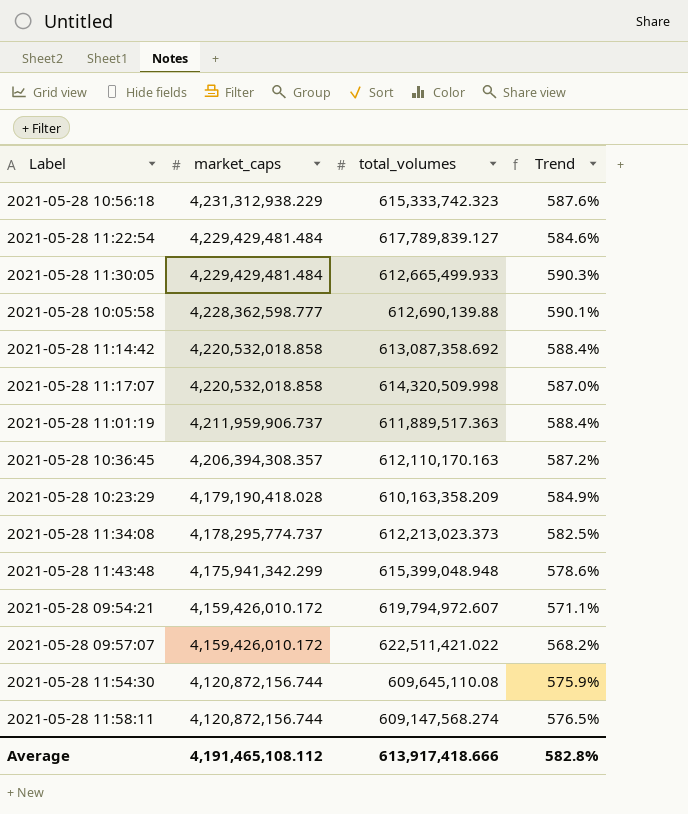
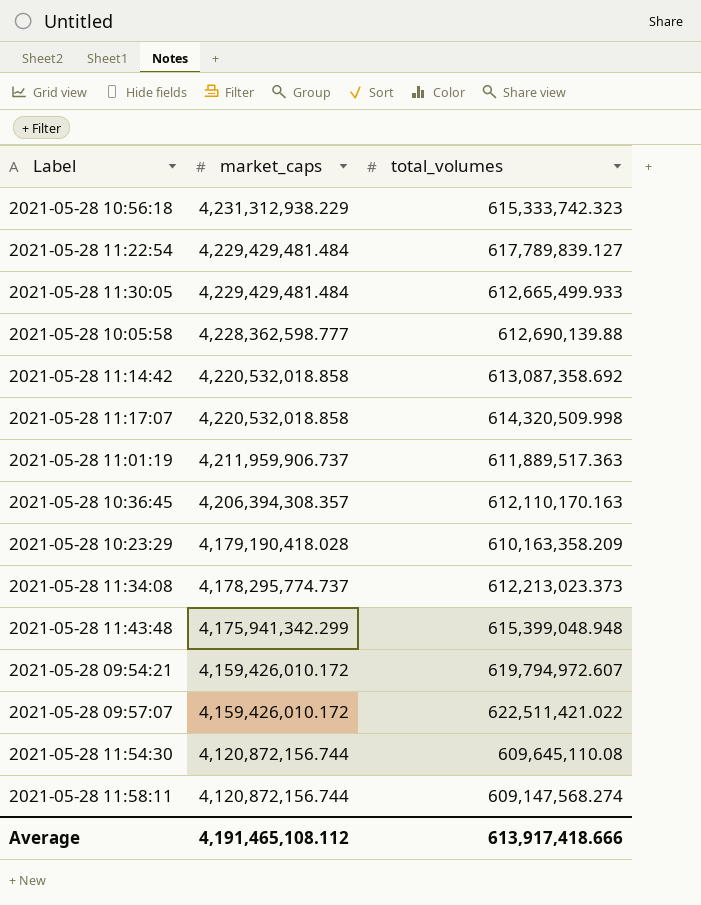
column Trend | formula: ([market_caps] - [total_volumes]) / [total_volumes] -> none

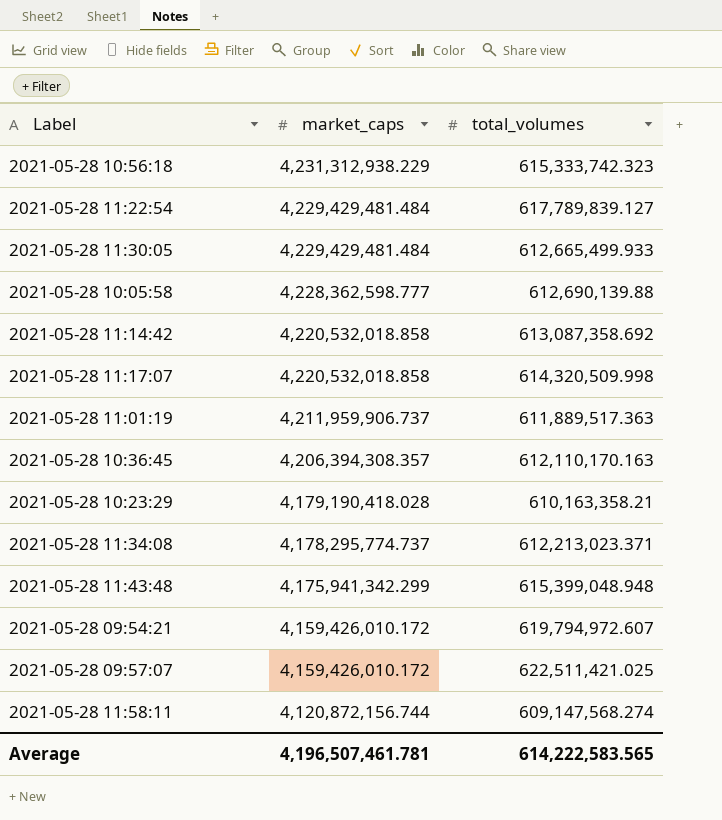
row 2021-05-28 11:54:30: 4,120,872,156.744 | 609,645,110.08 -> none
2021-05-28 10:23:29 | total_volumes: 610,163,358.209 -> 610,163,358.21
2021-05-28 11:34:08 | total_volumes: 612,213,023.373 -> 612,213,023.371
2021-05-28 09:57:07 | total_volumes: 622,511,421.022 -> 622,511,421.025
Average | market_caps: 4,191,465,108.112 -> 4,196,507,461.781
Average | total_volumes: 613,917,418.666 -> 614,222,583.565

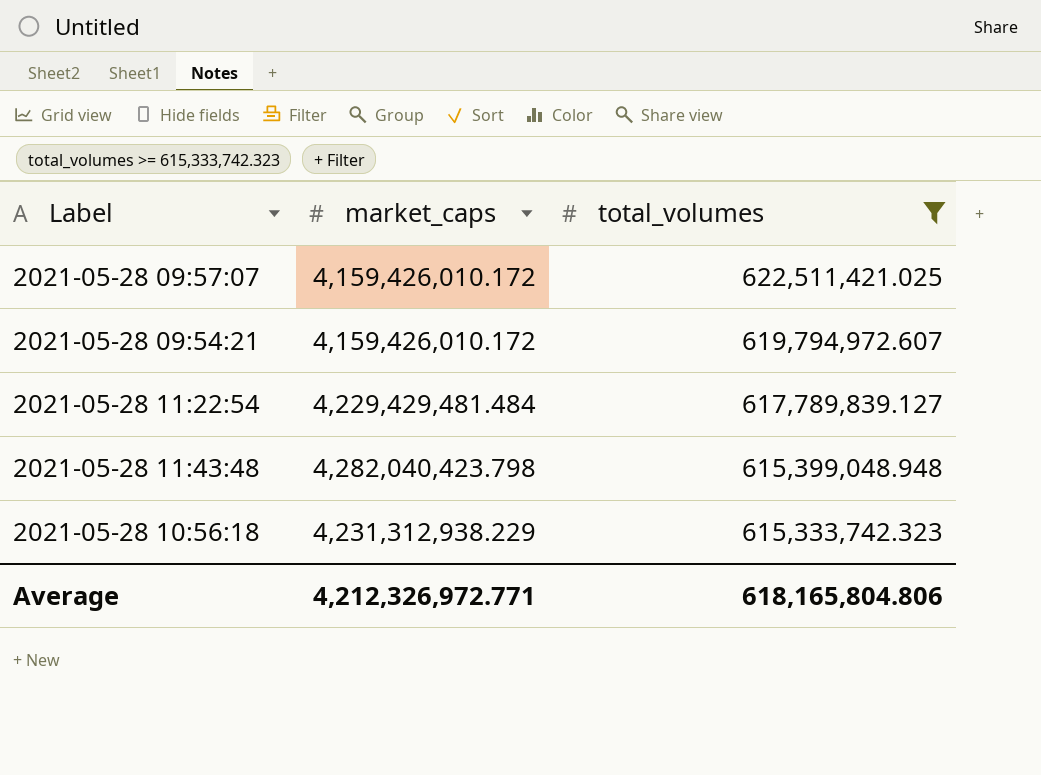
filter: none -> total_volumes >= 615,333,742.323
row order: market_caps descending -> total_volumes descending
2021-05-28 11:43:48 | market_caps: 4,175,941,342.299 -> 4,282,040,423.798
Average | market_caps: 4,196,507,461.781 -> 4,212,326,972.771
Average | total_volumes: 614,222,583.565 -> 618,165,804.806

